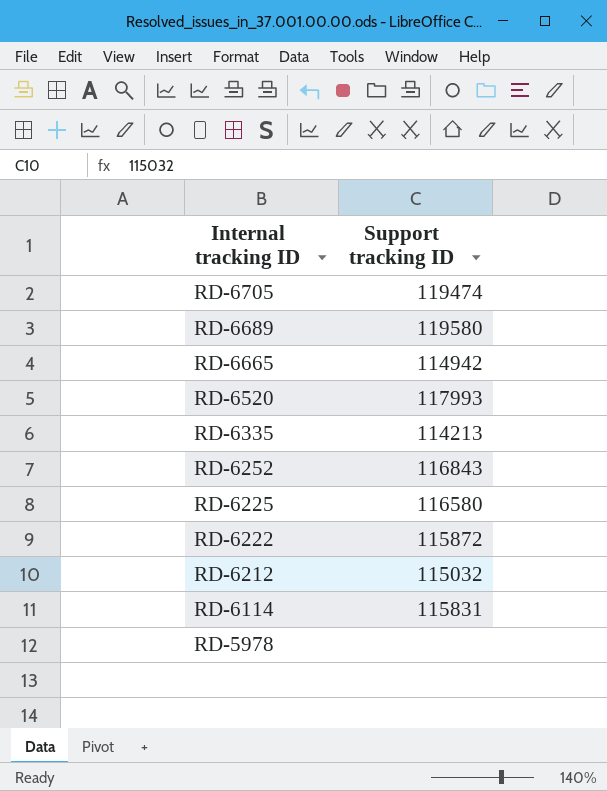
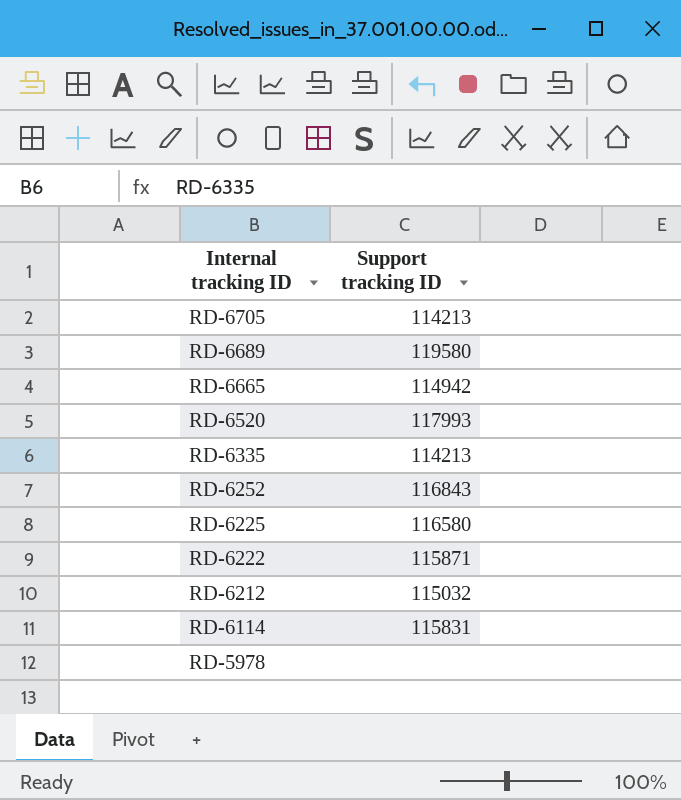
RD-6705 | Support tracking ID: 119474 -> 114213
RD-6222 | Support tracking ID: 115872 -> 115871

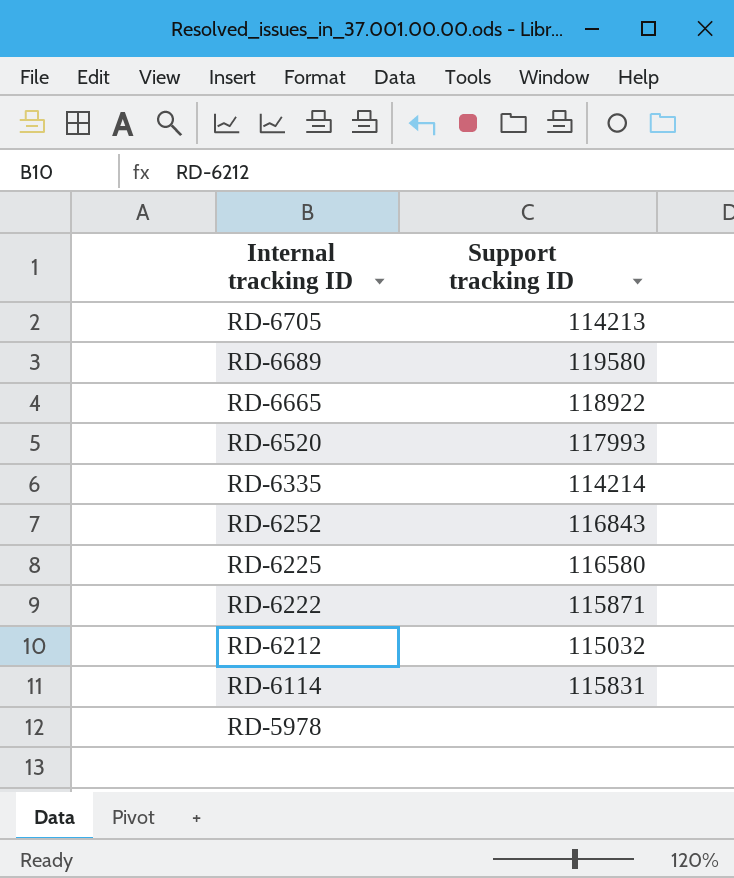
RD-6665 | Support tracking ID: 114942 -> 118922
RD-6335 | Support tracking ID: 114213 -> 114214

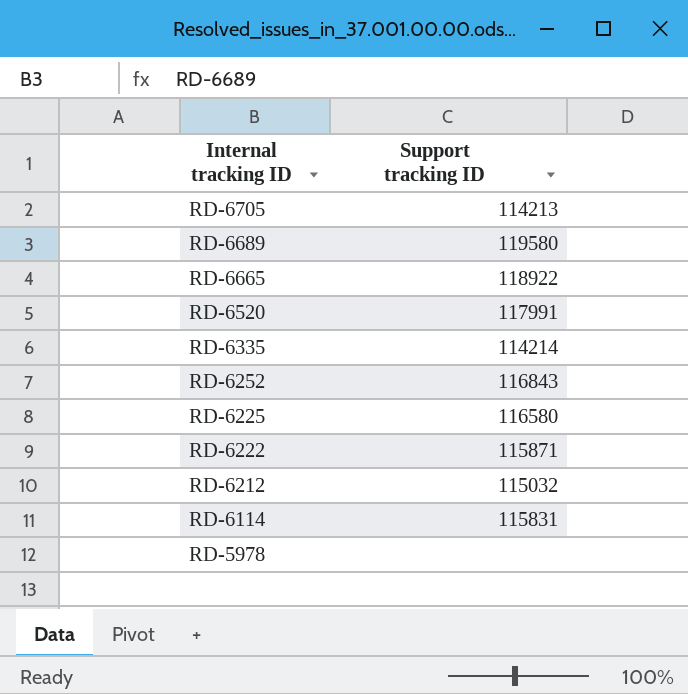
RD-6520 | Support tracking ID: 117993 -> 117991

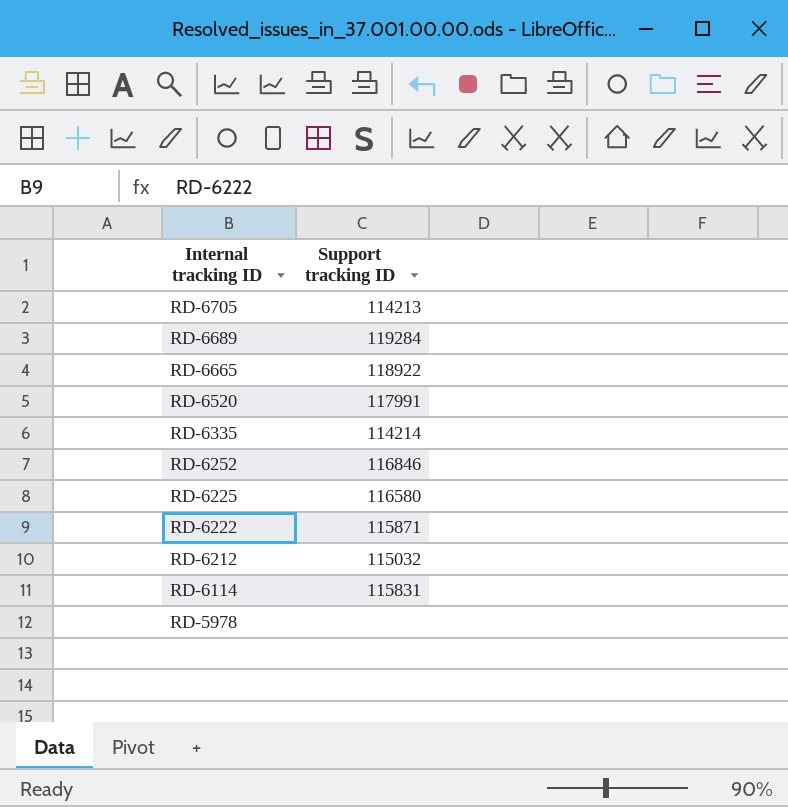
RD-6689 | Support tracking ID: 119580 -> 119284
RD-6252 | Support tracking ID: 116843 -> 116846

